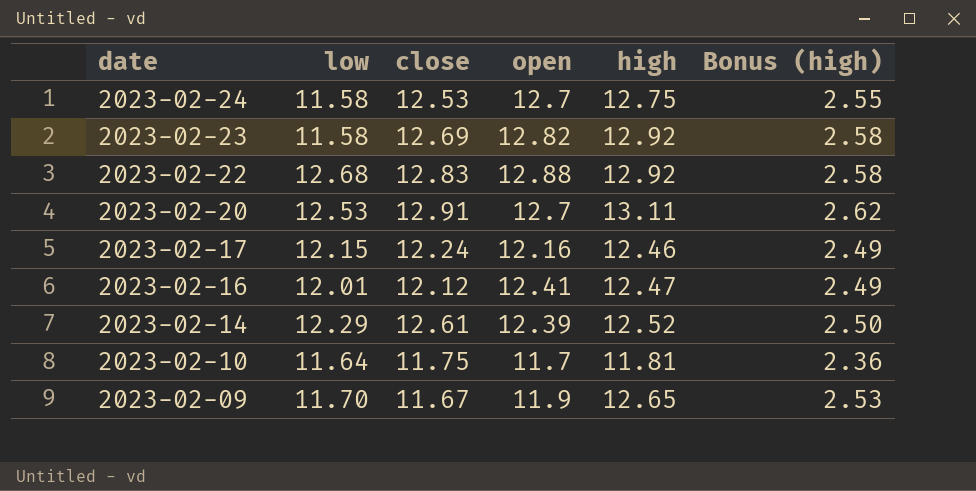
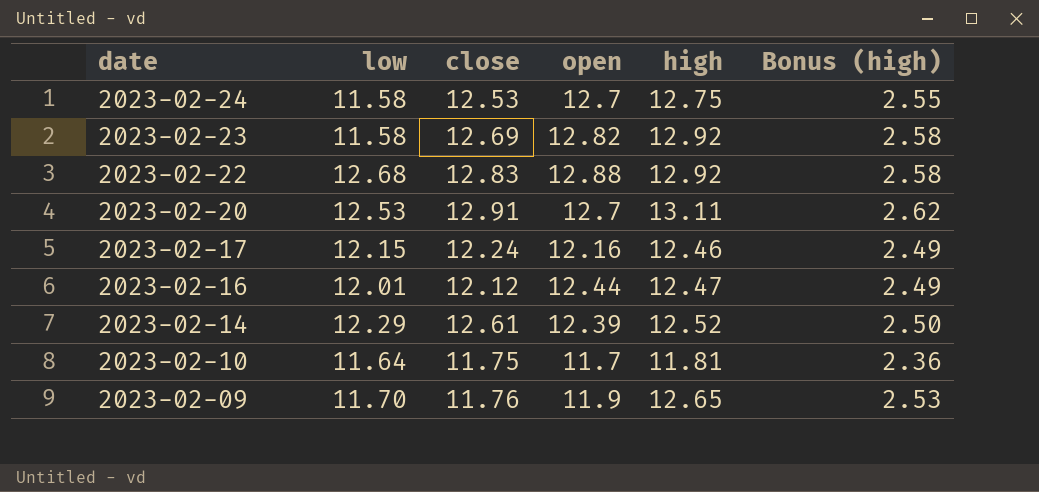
2023-02-16 | open: 12.41 -> 12.44
2023-02-09 | close: 11.67 -> 11.76

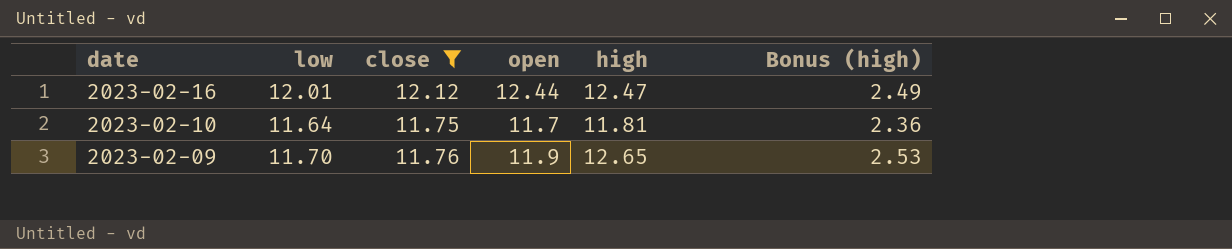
filter: none -> close <= 12.12

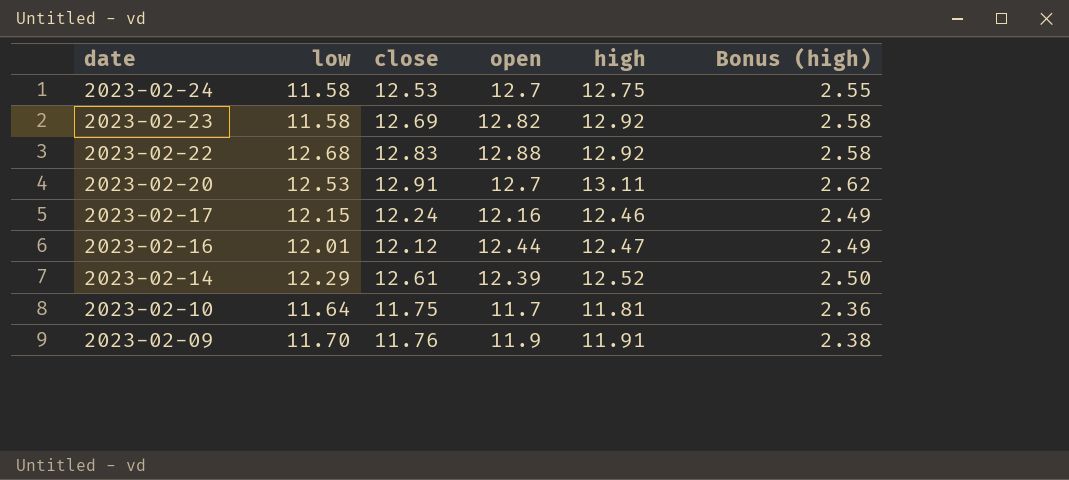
filter: close <= 12.12 -> none
2023-02-09 | high: 12.65 -> 11.91
2023-02-09 | Bonus (high): 2.53 -> 2.38

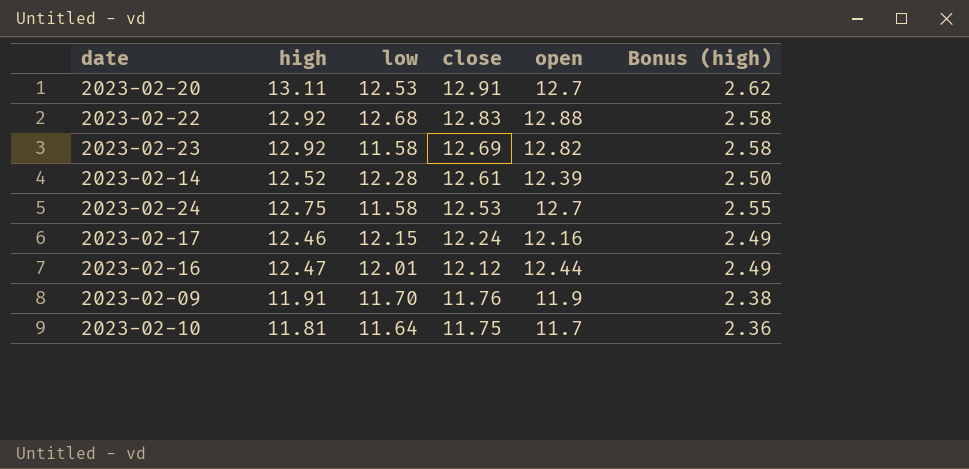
row order: date descending -> close descending
column high | position: 5 -> 2
2023-02-14 | low: 12.29 -> 12.28

